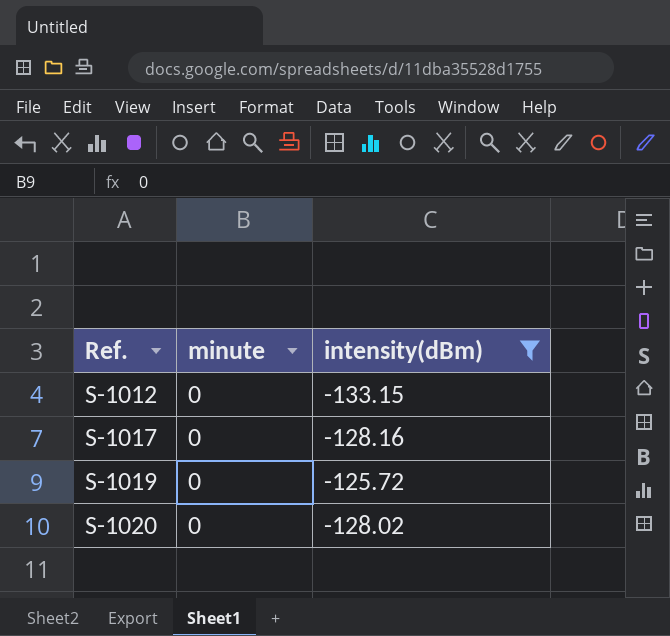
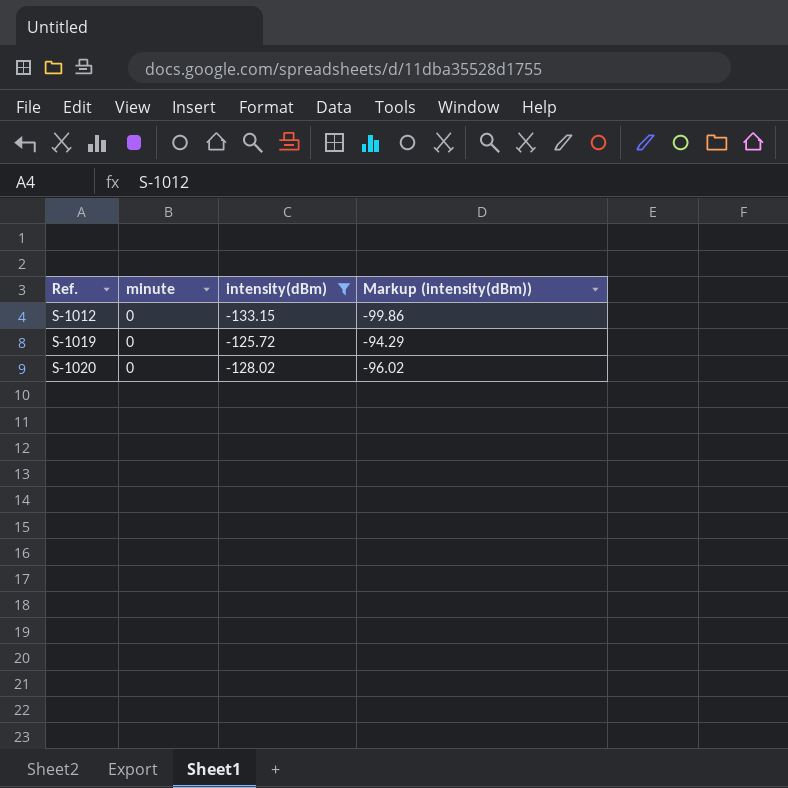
column Markup (intensity(dBm)) | formula: none -> [intensity(dBm)] * 0.75
row S-1017: 0 | -128.16 -> none

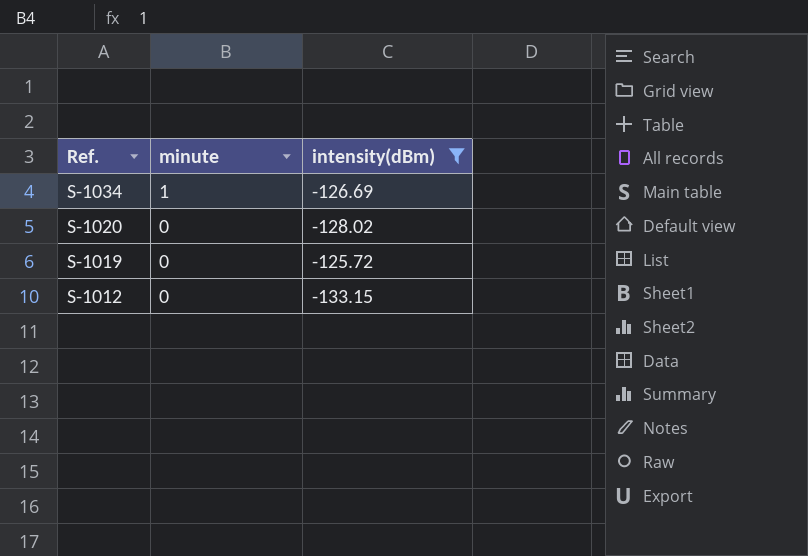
row order: Ref. ascending -> Ref. descending
column Markup (intensity(dBm)) | formula: [intensity(dBm)] * 0.75 -> none
row S-1034: none -> 1 | -126.69

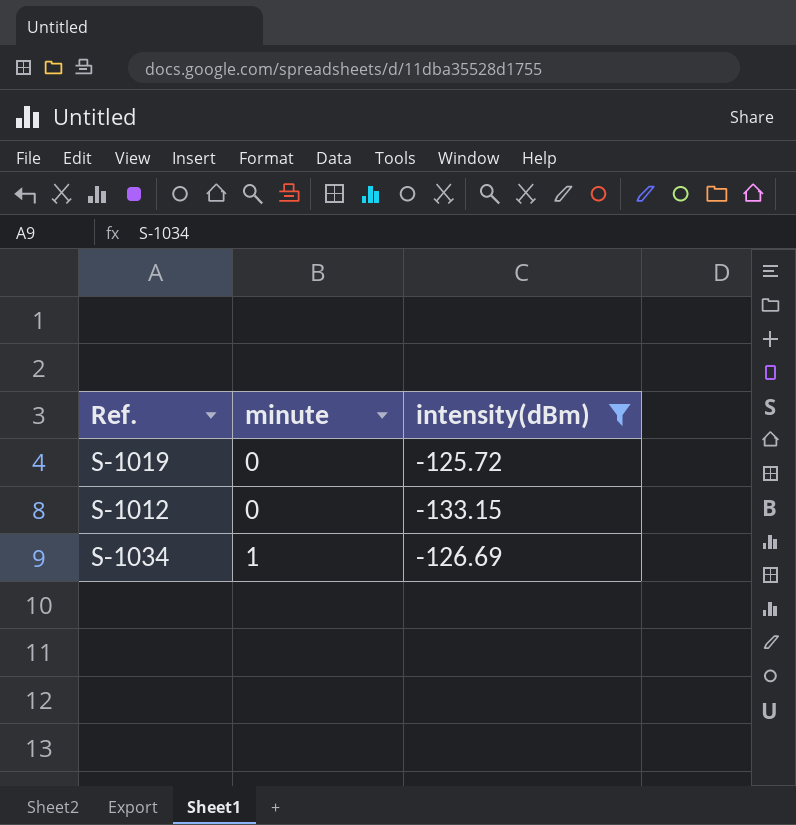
row order: Ref. descending -> minute ascending
row S-1020: 0 | -128.02 -> none

